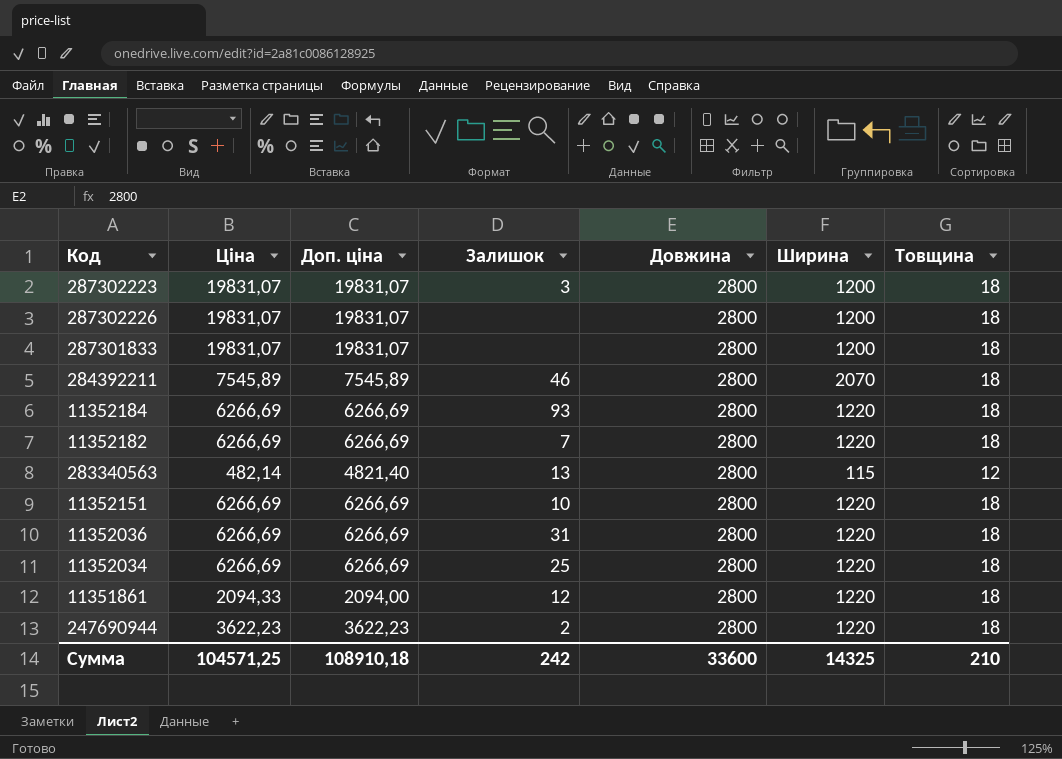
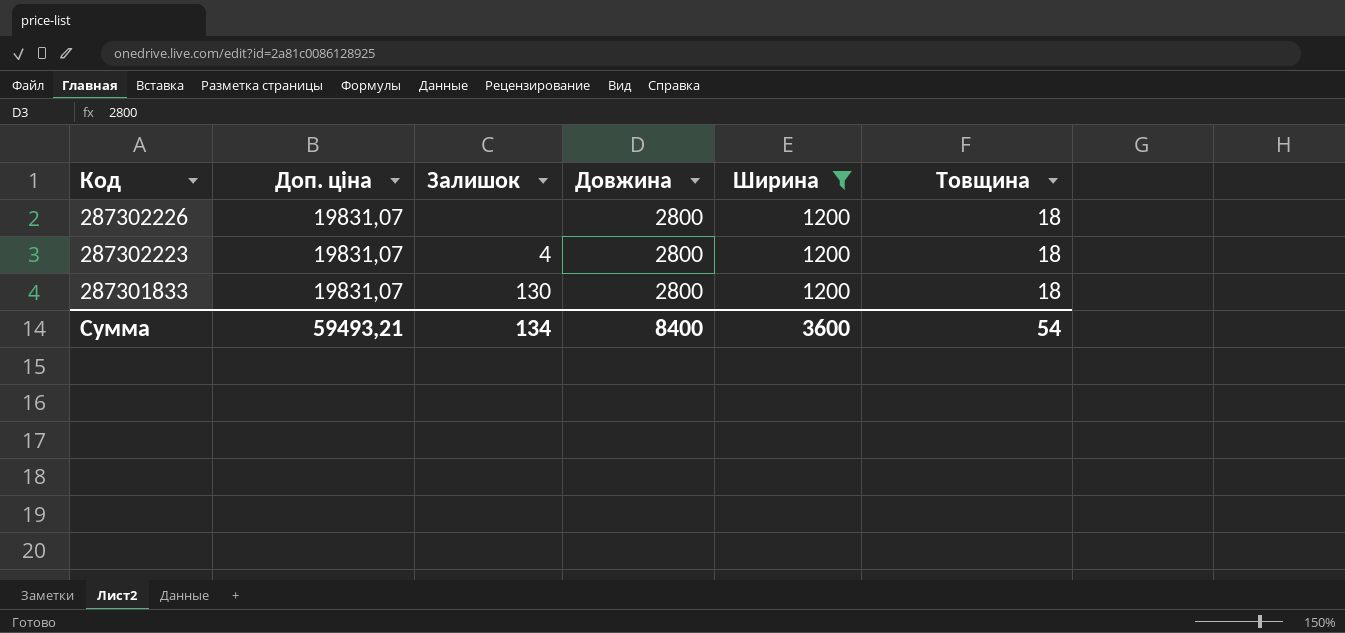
filter: none -> Ширина = 1200
row order: none -> Код descending
column Ціна | position: 2 -> none
287302223 | Залишок: 3 -> 4
287301833 | Залишок: none -> 130
Сумма | Доп. ціна: 108910,18 -> 59493,21
Сумма | Залишок: 242 -> 134
Сумма | Довжина: 33600 -> 8400
Сумма | Ширина: 14325 -> 3600
Сумма | Товщина: 210 -> 54

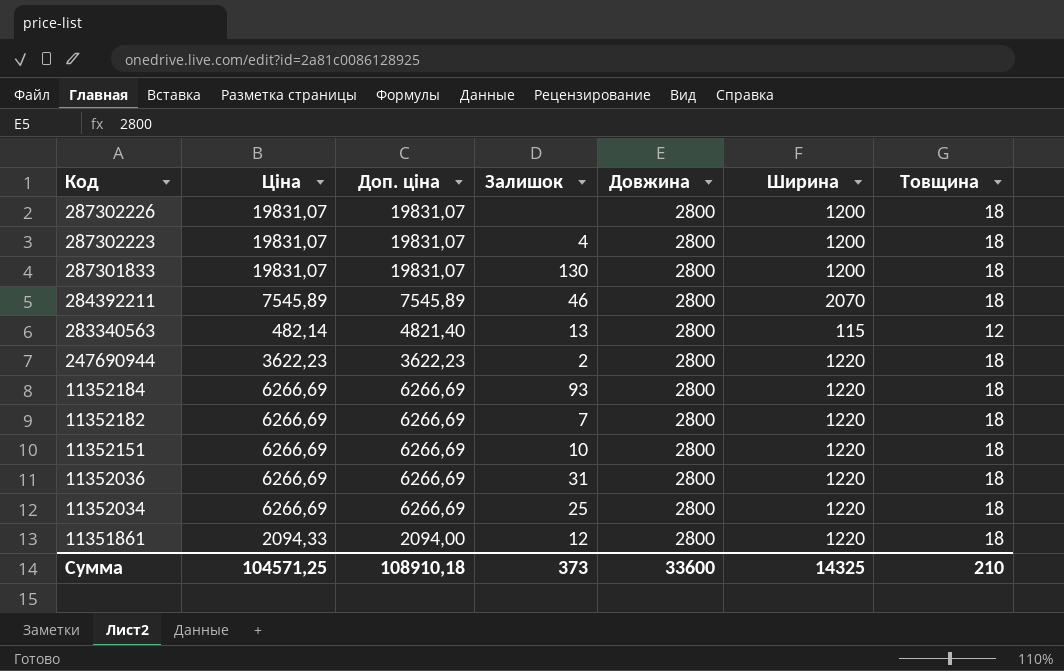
filter: Ширина = 1200 -> none
column Ціна | position: none -> 2
Сумма | Доп. ціна: 59493,21 -> 108910,18
Сумма | Залишок: 134 -> 373
Сумма | Довжина: 8400 -> 33600
Сумма | Ширина: 3600 -> 14325
Сумма | Товщина: 54 -> 210

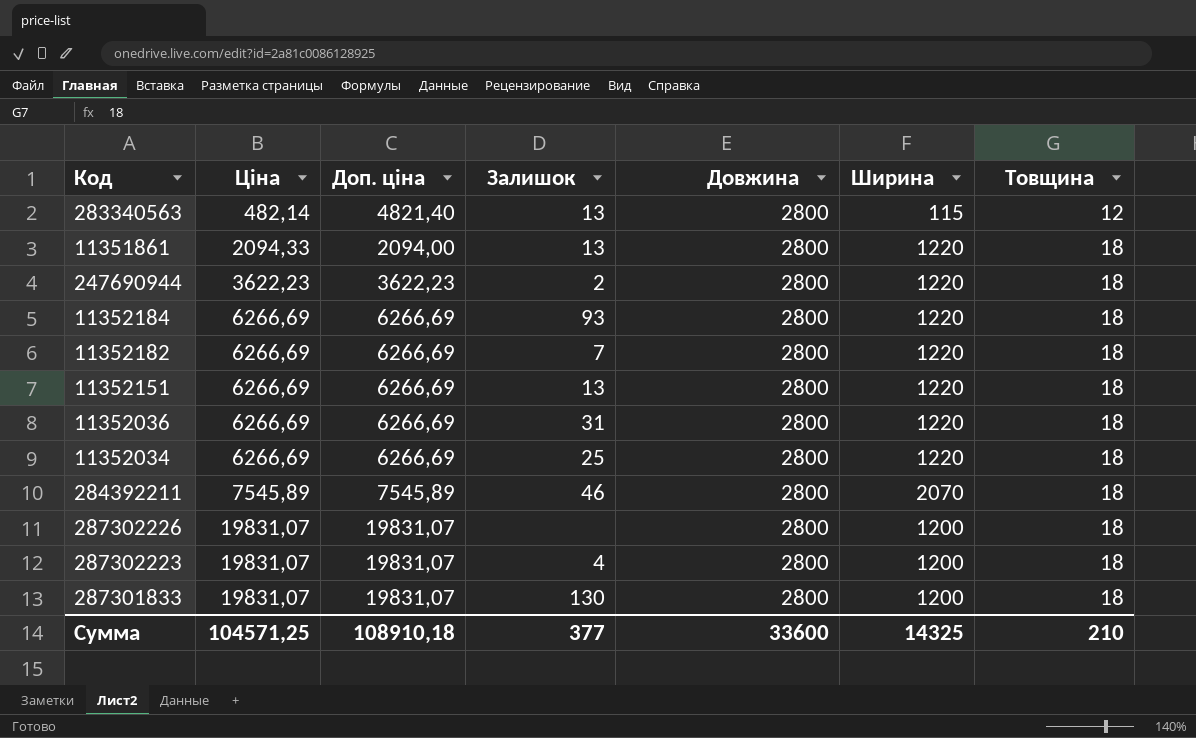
row order: Код descending -> Ціна ascending
11351861 | Залишок: 12 -> 13
11352151 | Залишок: 10 -> 13
Сумма | Залишок: 373 -> 377

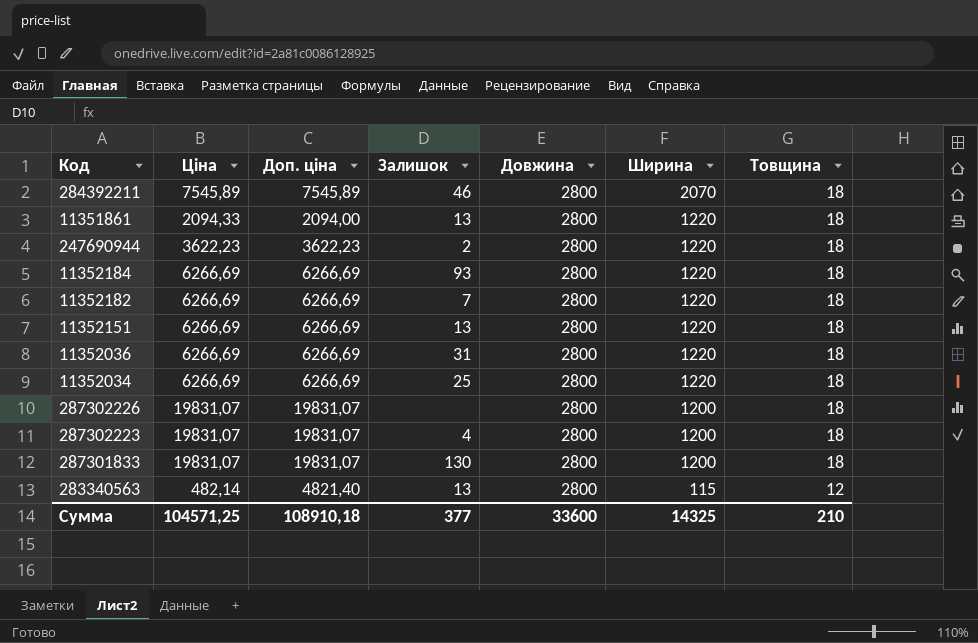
row order: Ціна ascending -> Ширина descending

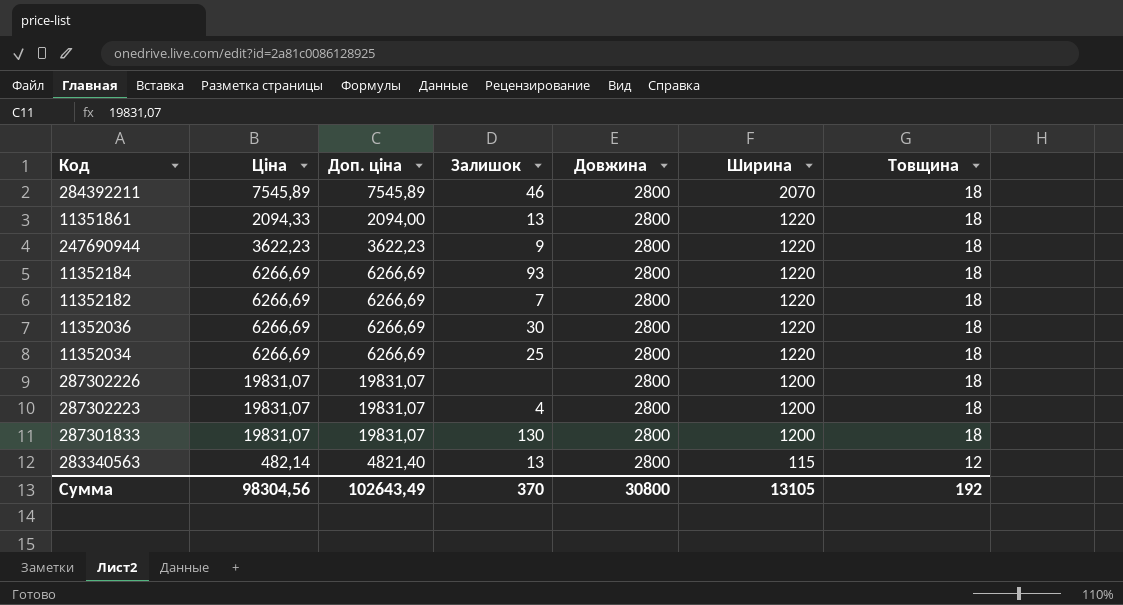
row 11352151: 6266,69 | 6266,69 | 13 | 2800 | 1220 | 18 -> none
247690944 | Залишок: 2 -> 9
11352036 | Залишок: 31 -> 30
Сумма | Ціна: 104571,25 -> 98304,56
Сумма | Доп. ціна: 108910,18 -> 102643,49
Сумма | Залишок: 377 -> 370
Сумма | Довжина: 33600 -> 30800
Сумма | Ширина: 14325 -> 13105
Сумма | Товщина: 210 -> 192

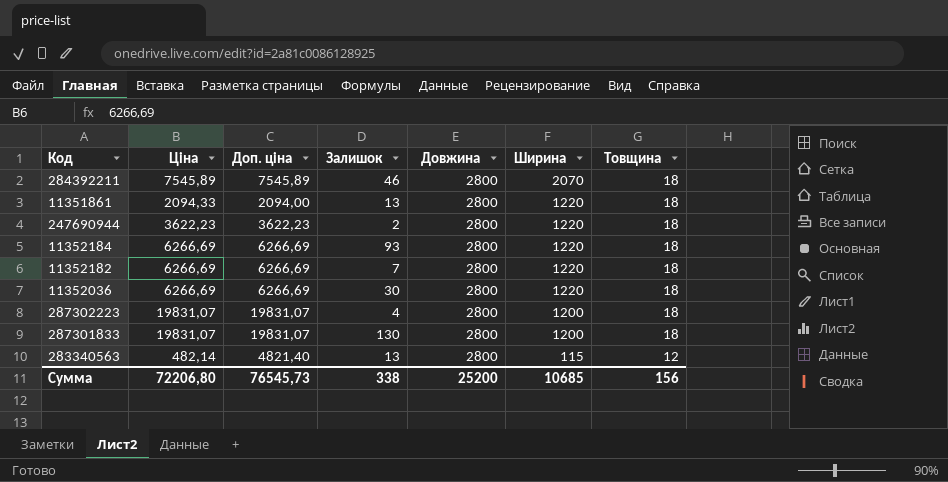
row 11352034: 6266,69 | 6266,69 | 25 | 2800 | 1220 | 18 -> none
row 287302226: 19831,07 | 19831,07 | none | 2800 | 1200 | 18 -> none
247690944 | Залишок: 9 -> 2
Сумма | Ціна: 98304,56 -> 72206,80
Сумма | Доп. ціна: 102643,49 -> 76545,73
Сумма | Залишок: 370 -> 338
Сумма | Довжина: 30800 -> 25200
Сумма | Ширина: 13105 -> 10685
Сумма | Товщина: 192 -> 156

